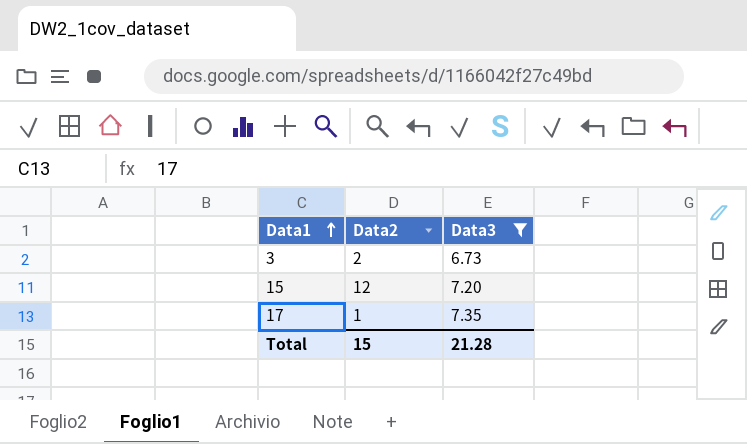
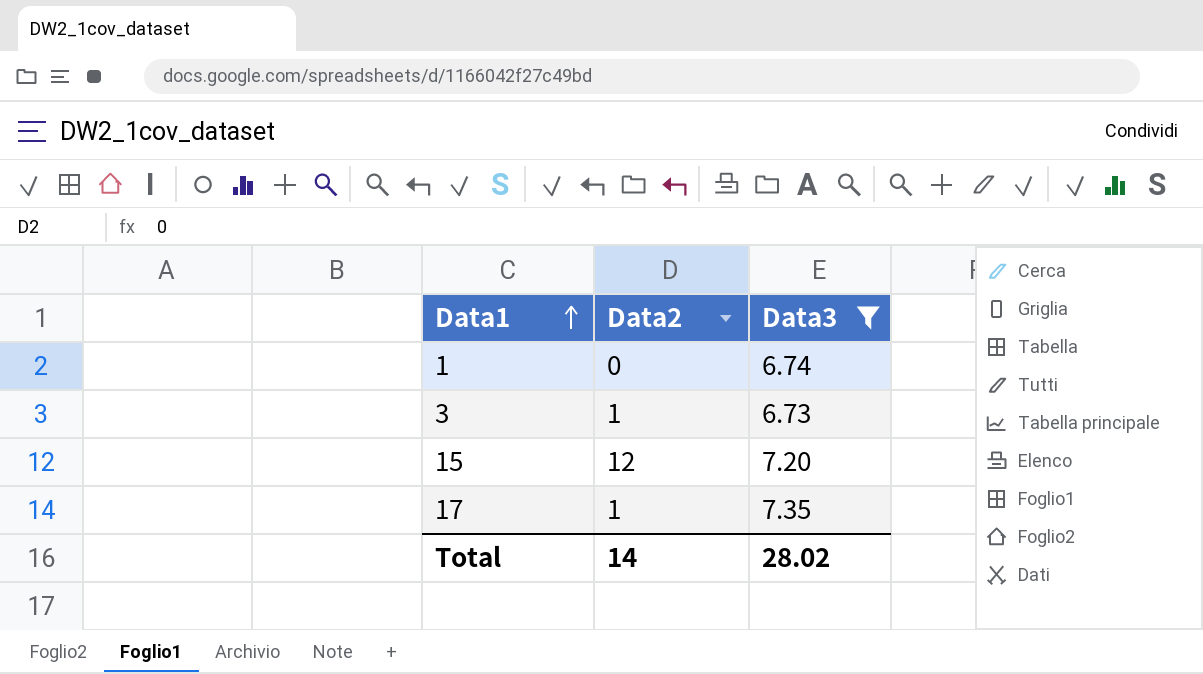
row 1: none -> 0 | 6.74
3 | Data2: 2 -> 1
Total | Data2: 15 -> 14
Total | Data3: 21.28 -> 28.02

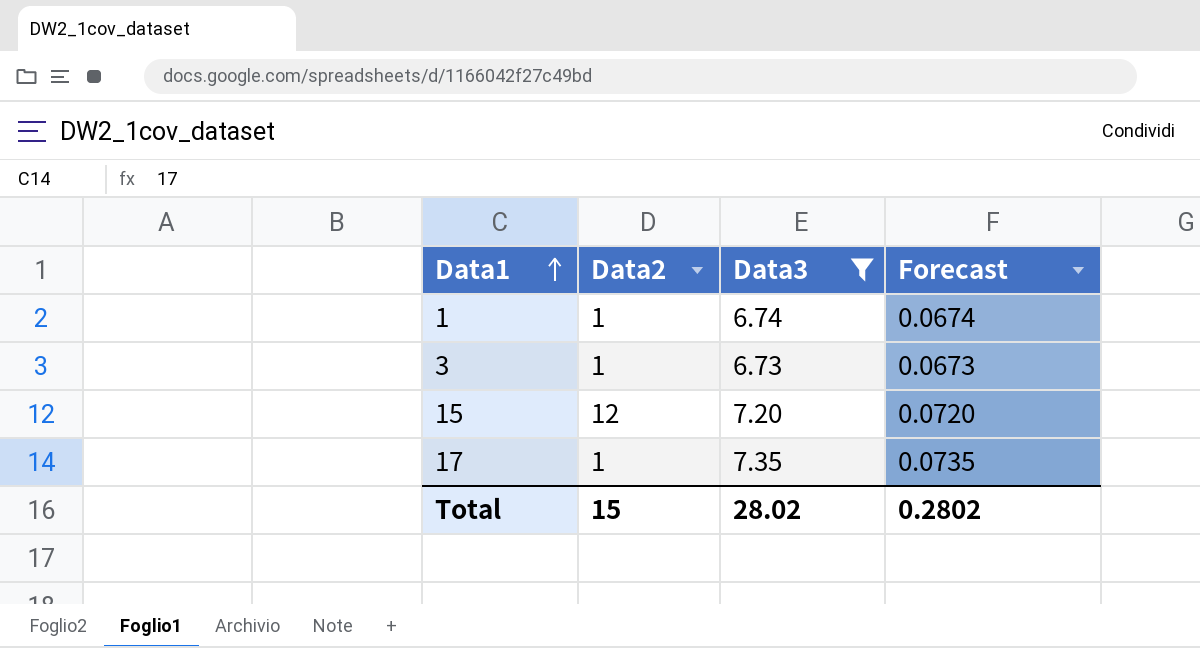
column Forecast | formula: none -> [Data3] * 0.01
1 | Data2: 0 -> 1
Total | Data2: 14 -> 15

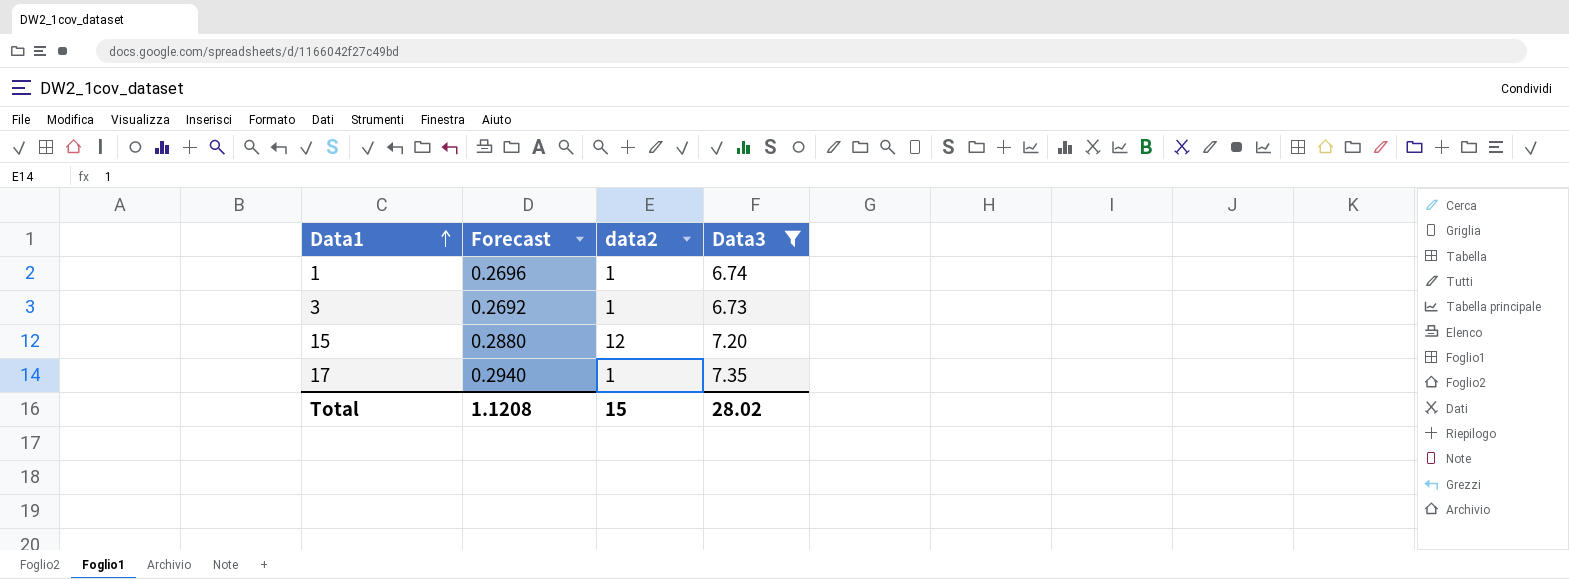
column Forecast | formula: [Data3] * 0.01 -> [Data3] * 0.04
column Forecast | position: 4 -> 2
column name: Data2 -> data2
Total | Forecast: 0.2802 -> 1.1208

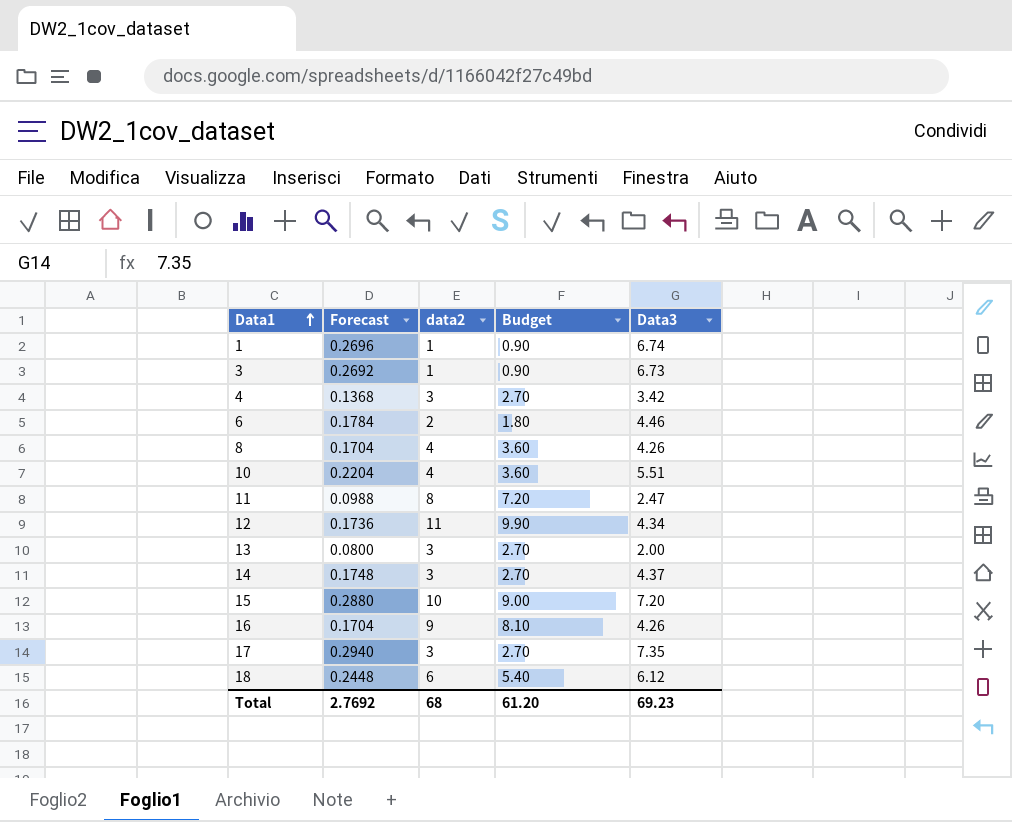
filter: Data3 >= 6.73 -> none
column Budget | formula: none -> [data2] * 0.9
15 | data2: 12 -> 10
17 | data2: 1 -> 3
Total | Forecast: 1.1208 -> 2.7692
Total | data2: 15 -> 68
Total | Data3: 28.02 -> 69.23

